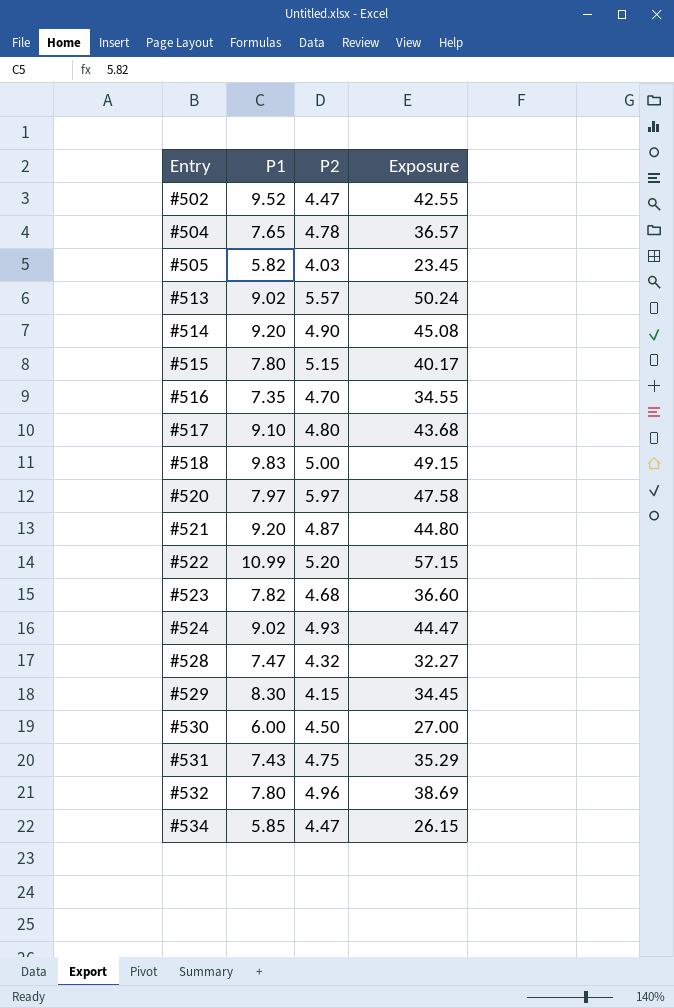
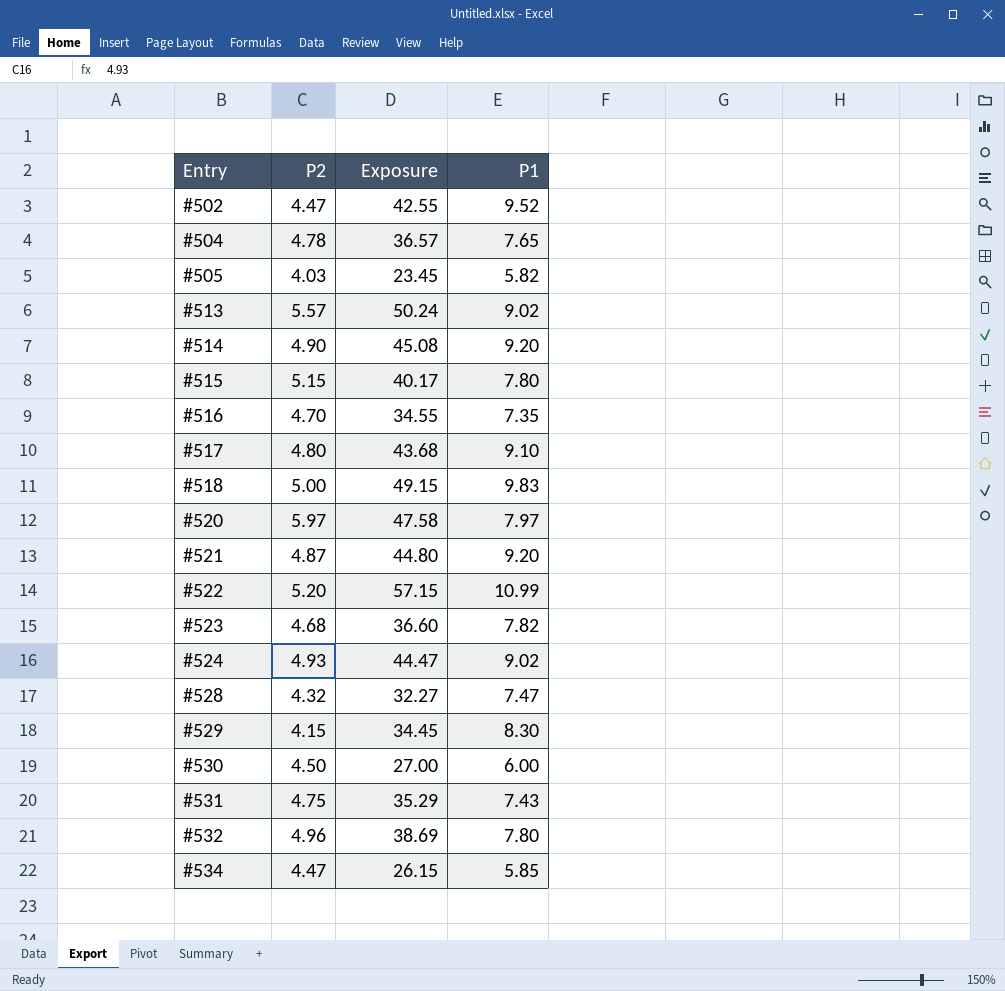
column P1 | position: 2 -> 4

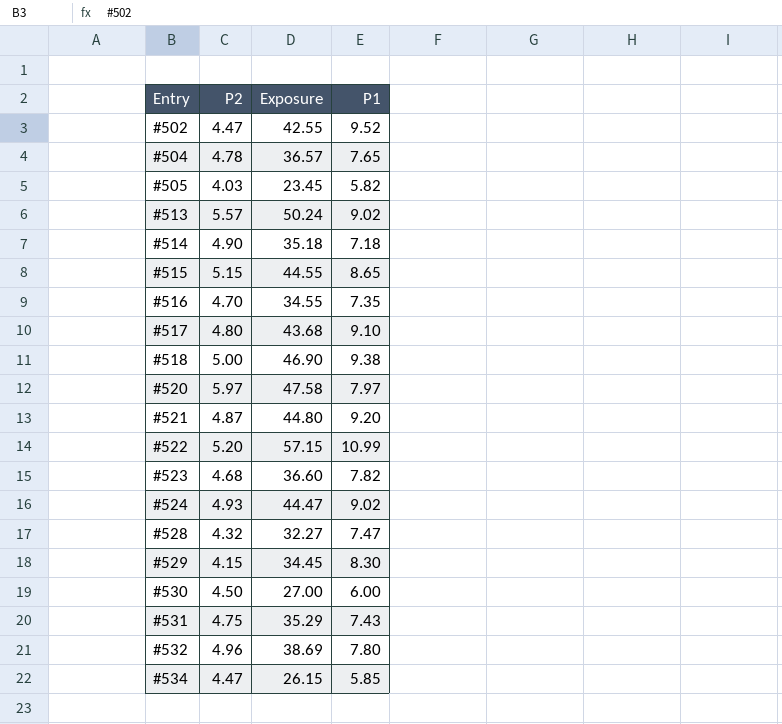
#514 | Exposure: 45.08 -> 35.18
#514 | P1: 9.20 -> 7.18
#515 | Exposure: 40.17 -> 44.55
#515 | P1: 7.80 -> 8.65
#518 | Exposure: 49.15 -> 46.90
#518 | P1: 9.83 -> 9.38

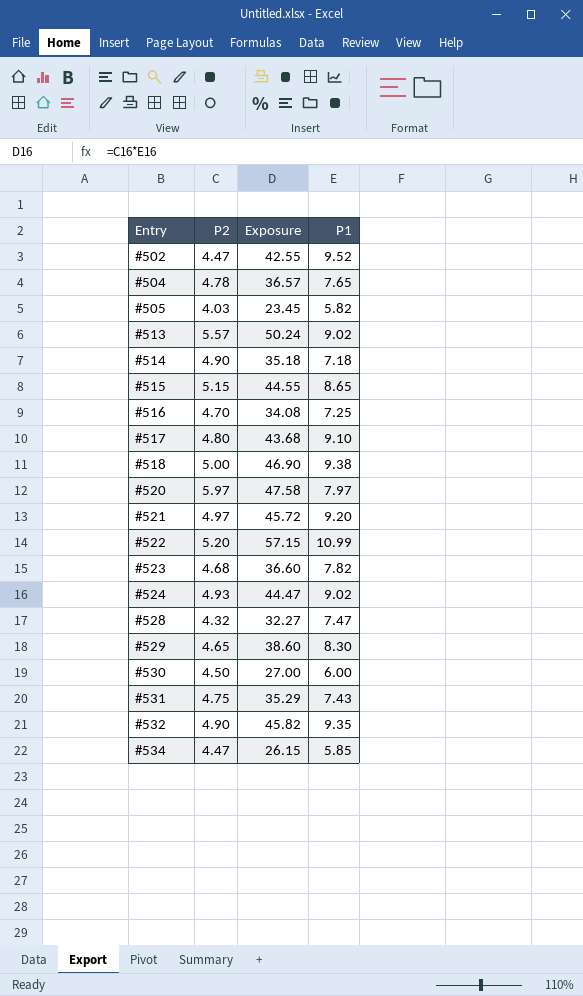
#516 | Exposure: 34.55 -> 34.08
#516 | P1: 7.35 -> 7.25
#521 | P2: 4.87 -> 4.97
#521 | Exposure: 44.80 -> 45.72
#529 | P2: 4.15 -> 4.65
#529 | Exposure: 34.45 -> 38.60
#532 | P2: 4.96 -> 4.90
#532 | Exposure: 38.69 -> 45.82
#532 | P1: 7.80 -> 9.35

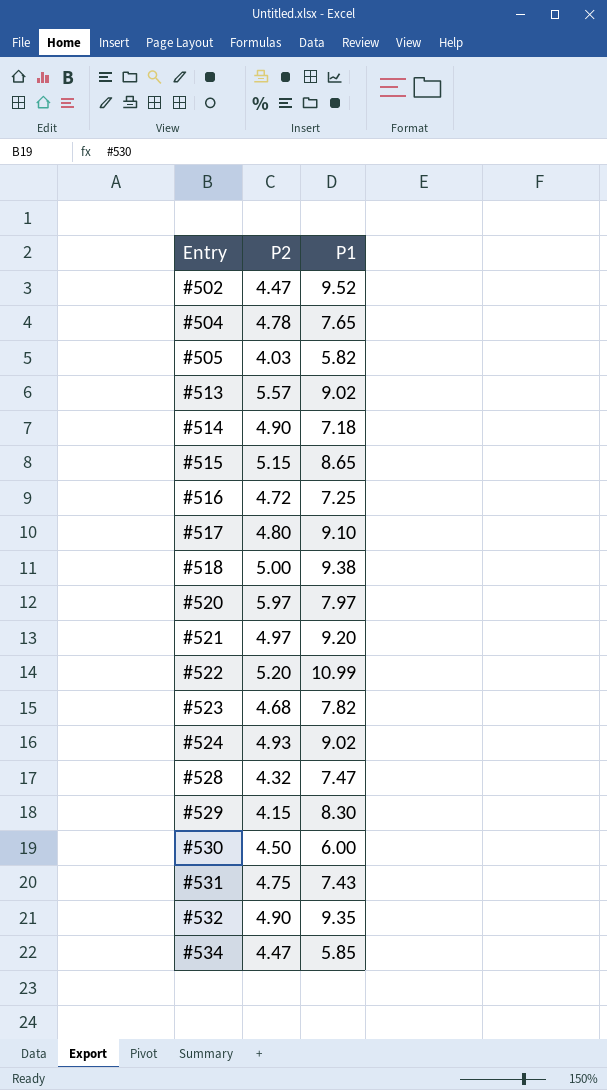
column Exposure | formula: [P2] * [P1] -> none
#516 | P2: 4.70 -> 4.72
#529 | P2: 4.65 -> 4.15

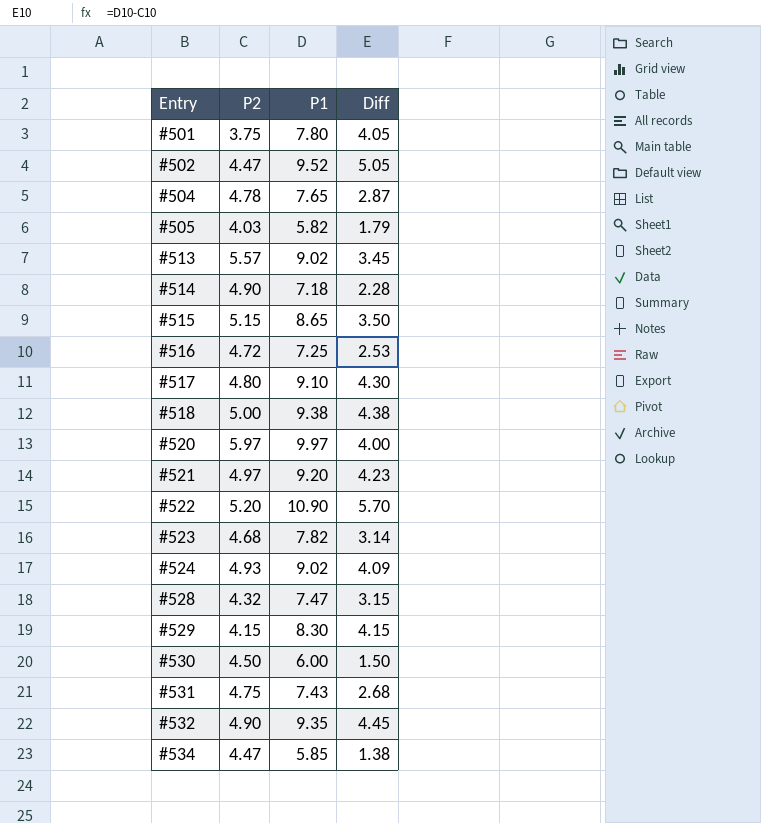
column Diff | formula: none -> [P1] - [P2]
row #501: none -> 3.75 | 7.80 | 4.05
#520 | P1: 7.97 -> 9.97
#522 | P1: 10.99 -> 10.90

